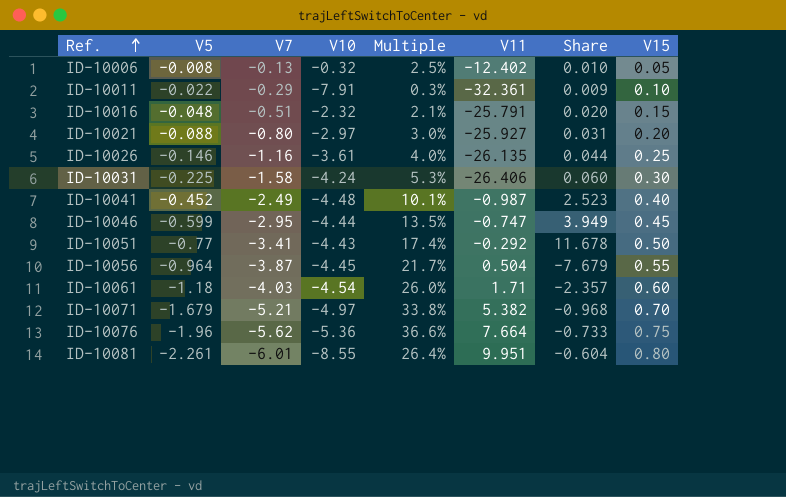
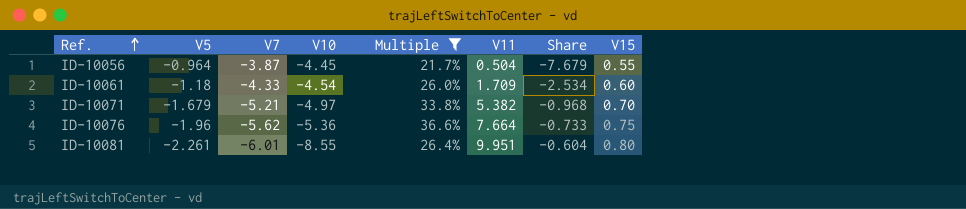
filter: none -> Multiple >= 21.7%
ID-10061 | V7: -4.03 -> -4.33
ID-10061 | V11: 1.71 -> 1.709
ID-10061 | Share: -2.357 -> -2.534

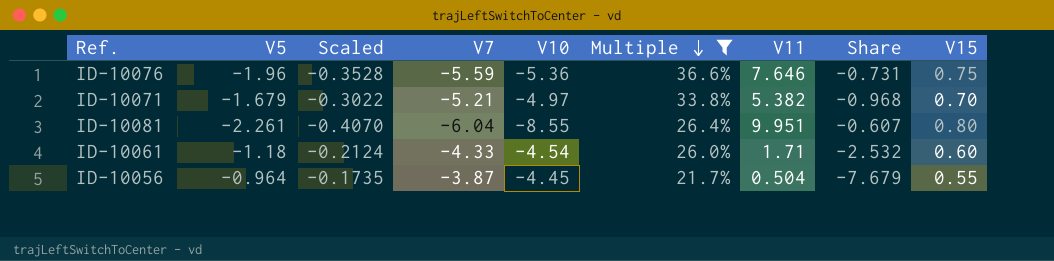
row order: Ref. ascending -> Multiple descending
column Scaled | formula: none -> [V5] * 0.18
ID-10076 | V7: -5.62 -> -5.59
ID-10076 | V11: 7.664 -> 7.646
ID-10076 | Share: -0.733 -> -0.731
ID-10081 | V7: -6.01 -> -6.04
ID-10081 | Share: -0.604 -> -0.607
ID-10061 | V11: 1.709 -> 1.71
ID-10061 | Share: -2.534 -> -2.532

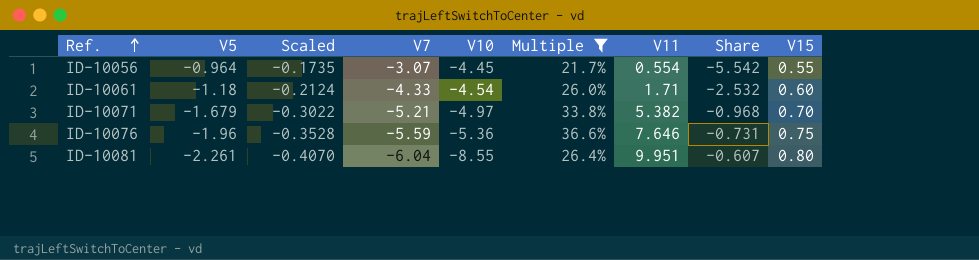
row order: Multiple descending -> Ref. ascending
ID-10056 | V7: -3.87 -> -3.07
ID-10056 | V11: 0.504 -> 0.554
ID-10056 | Share: -7.679 -> -5.542

